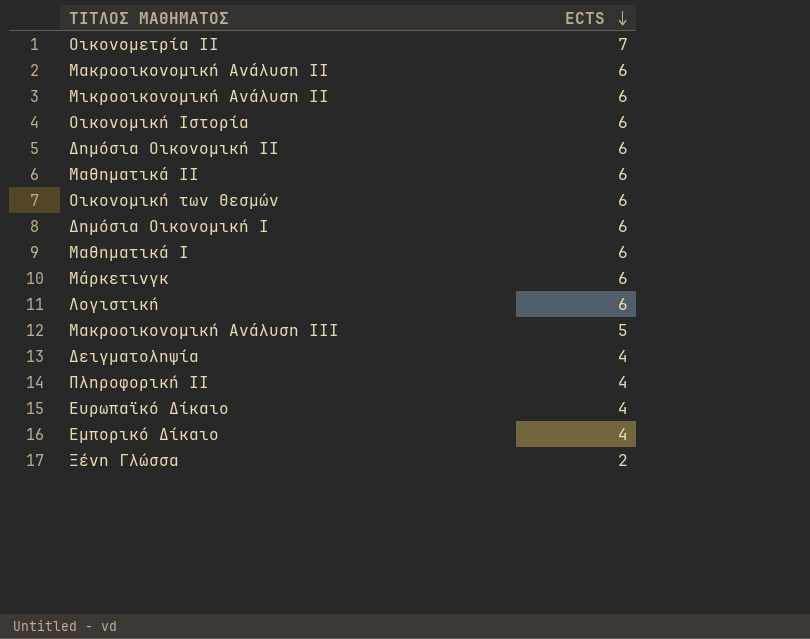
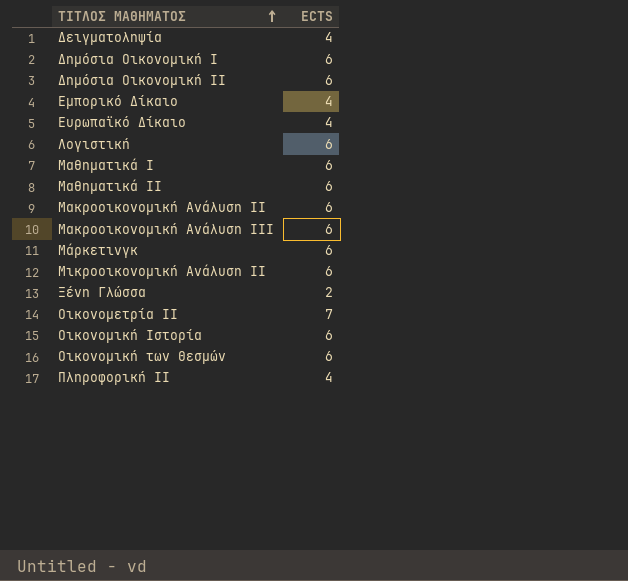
row order: ECTS descending -> ΤΙΤΛΟΣ ΜΑΘΗΜΑΤΟΣ ascending
Μακροοικονομική Ανάλυση ΙΙΙ | ECTS: 5 -> 6

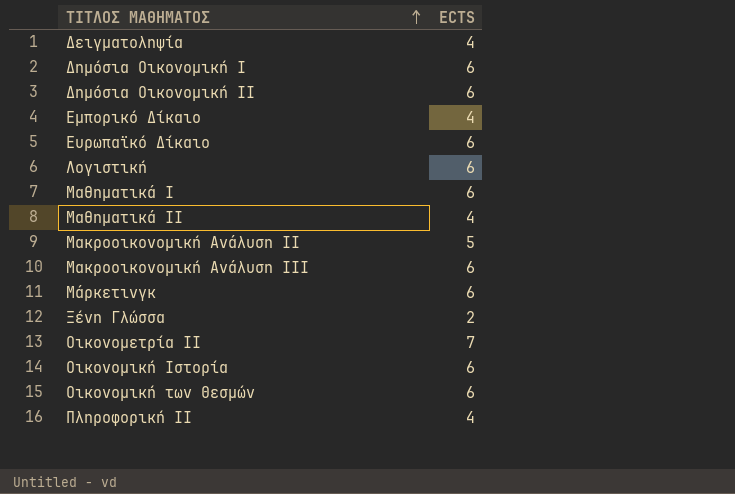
row Μικροοικονομική Ανάλυση ΙΙ: 6 -> none
Ευρωπαϊκό Δίκαιο | ECTS: 4 -> 6
Μαθηματικά ΙΙ | ECTS: 6 -> 4
Μακροοικονομική Ανάλυση ΙΙ | ECTS: 6 -> 5

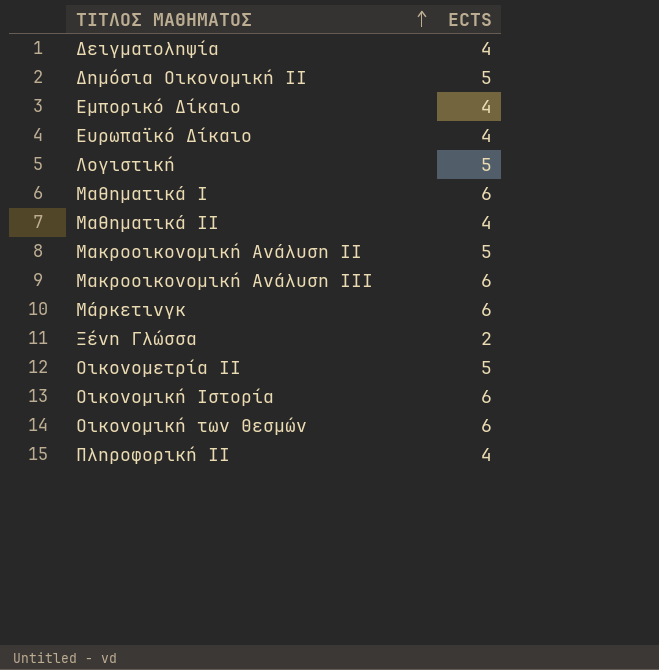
row Δημόσια Οικονομική Ι: 6 -> none
Δημόσια Οικονομική ΙΙ | ECTS: 6 -> 5
Ευρωπαϊκό Δίκαιο | ECTS: 6 -> 4
Λογιστική | ECTS: 6 -> 5
Οικονομετρία ΙΙ | ECTS: 7 -> 5

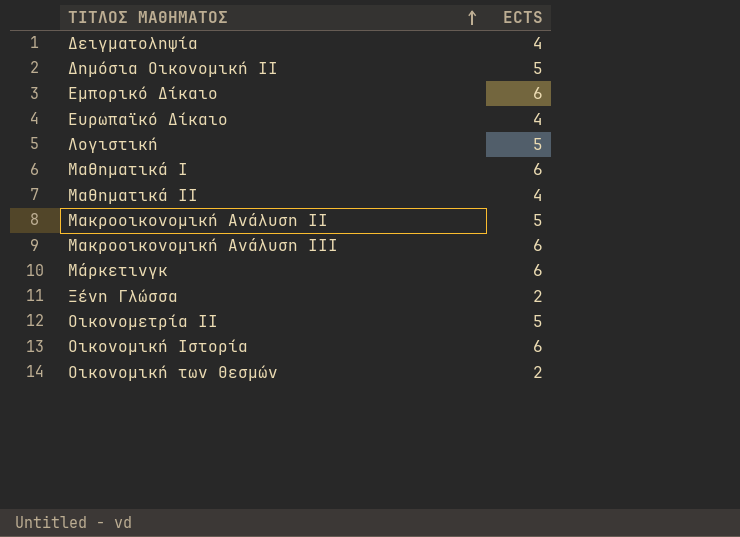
row Πληροφορική ΙΙ: 4 -> none
Εμπορικό Δίκαιο | ECTS: 4 -> 6
Οικονομική των Θεσμών | ECTS: 6 -> 2

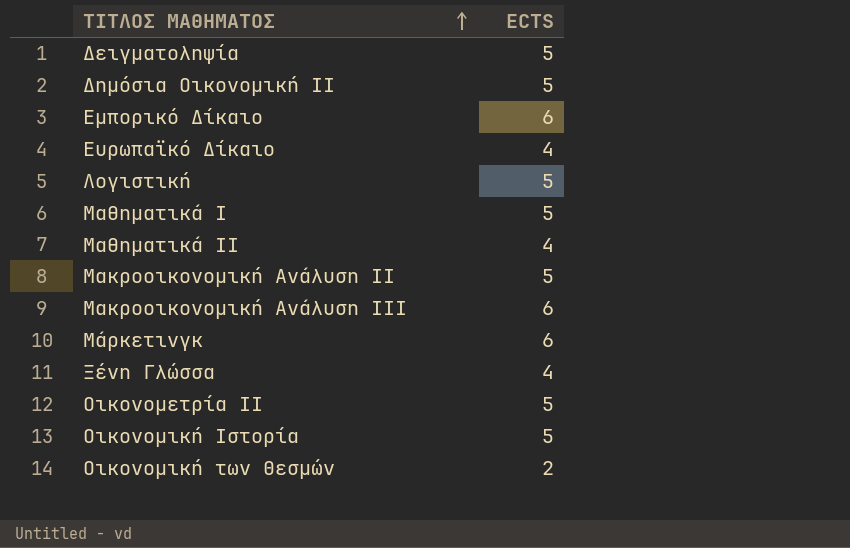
Δειγματοληψία | ECTS: 4 -> 5
Μαθηματικά Ι | ECTS: 6 -> 5
Ξένη Γλώσσα | ECTS: 2 -> 4
Οικονομική Ιστορία | ECTS: 6 -> 5

